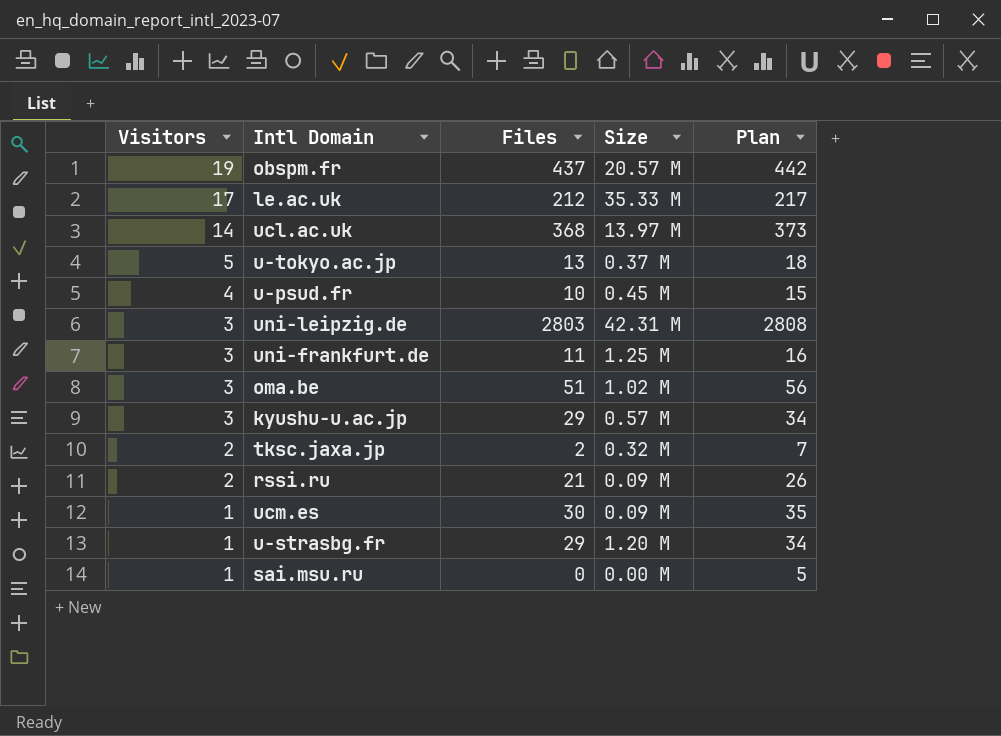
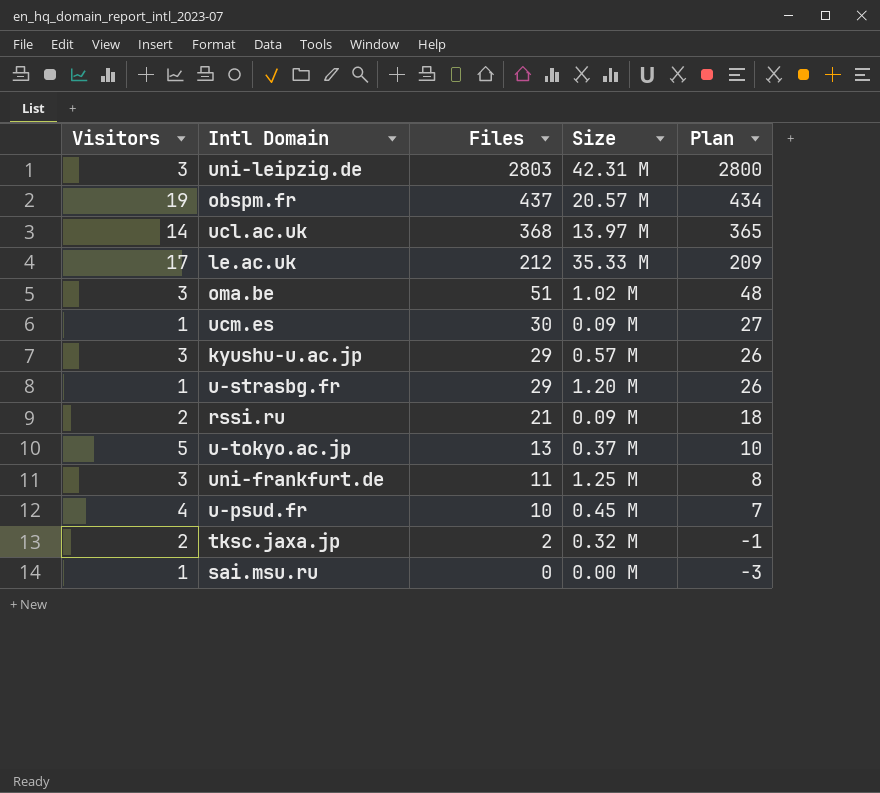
row order: Visitors descending -> Files descending
column Plan | formula: [Files] + 5 -> [Files] - 3

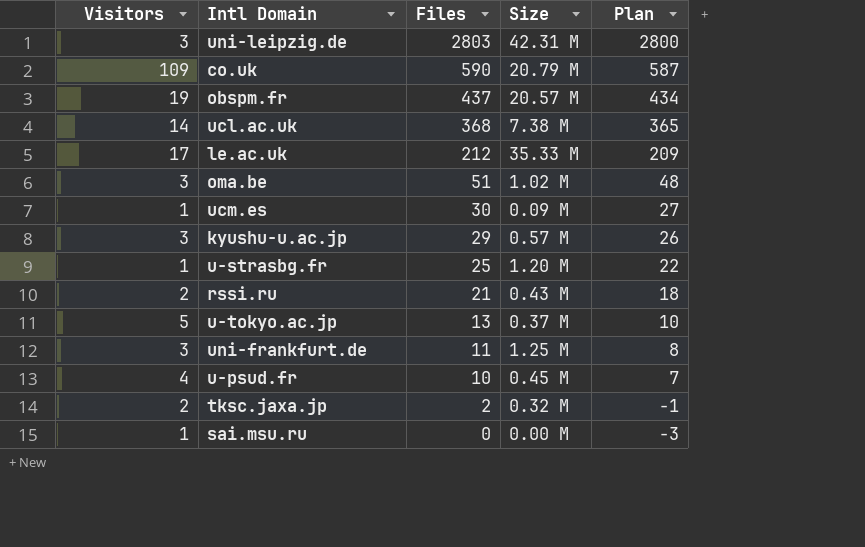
row co.uk: none -> 109 | 590 | 20.79 M | 587
ucl.ac.uk | Size: 13.97 M -> 7.38 M
u-strasbg.fr | Files: 29 -> 25
u-strasbg.fr | Plan: 26 -> 22
rssi.ru | Size: 0.09 M -> 0.43 M

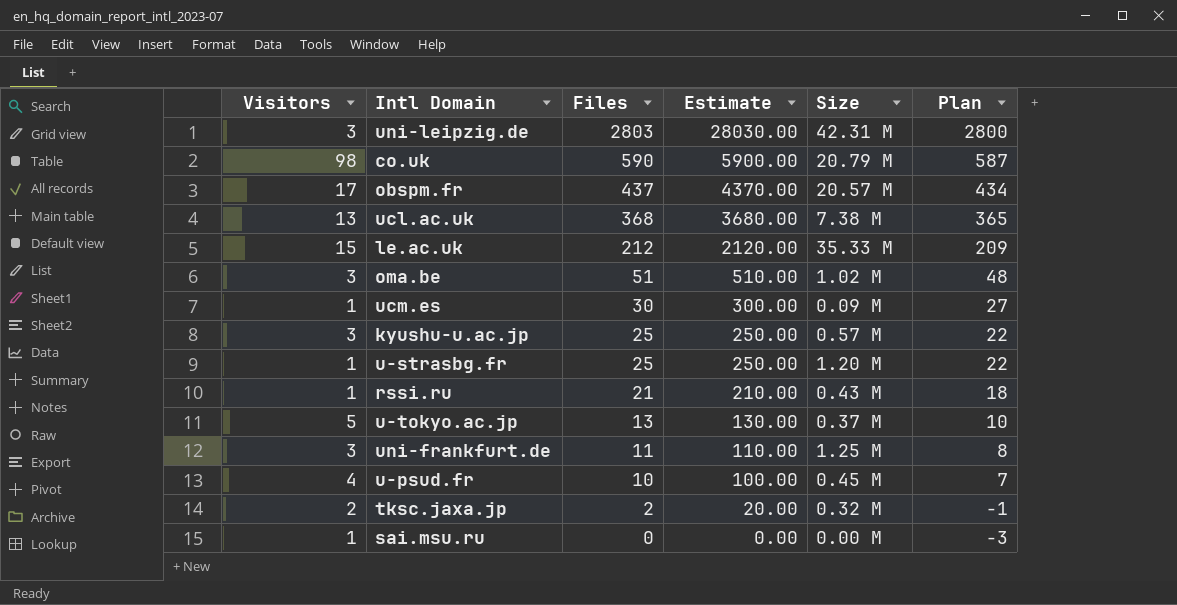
column Estimate | formula: none -> [Files] * 10
co.uk | Visitors: 109 -> 98
obspm.fr | Visitors: 19 -> 17
ucl.ac.uk | Visitors: 14 -> 13
le.ac.uk | Visitors: 17 -> 15
kyushu-u.ac.jp | Files: 29 -> 25
kyushu-u.ac.jp | Plan: 26 -> 22
rssi.ru | Visitors: 2 -> 1

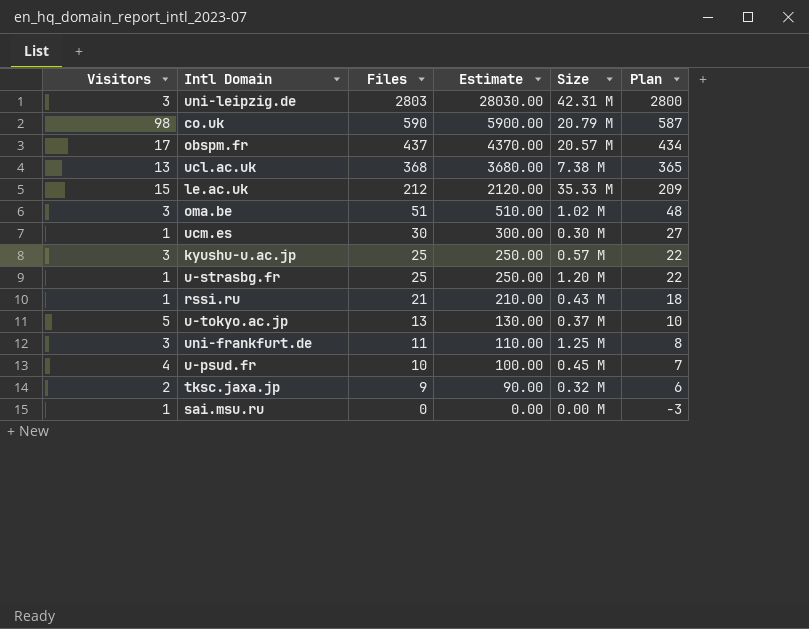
ucm.es | Size: 0.09 M -> 0.30 M
tksc.jaxa.jp | Files: 2 -> 9
tksc.jaxa.jp | Estimate: 20.00 -> 90.00
tksc.jaxa.jp | Plan: -1 -> 6

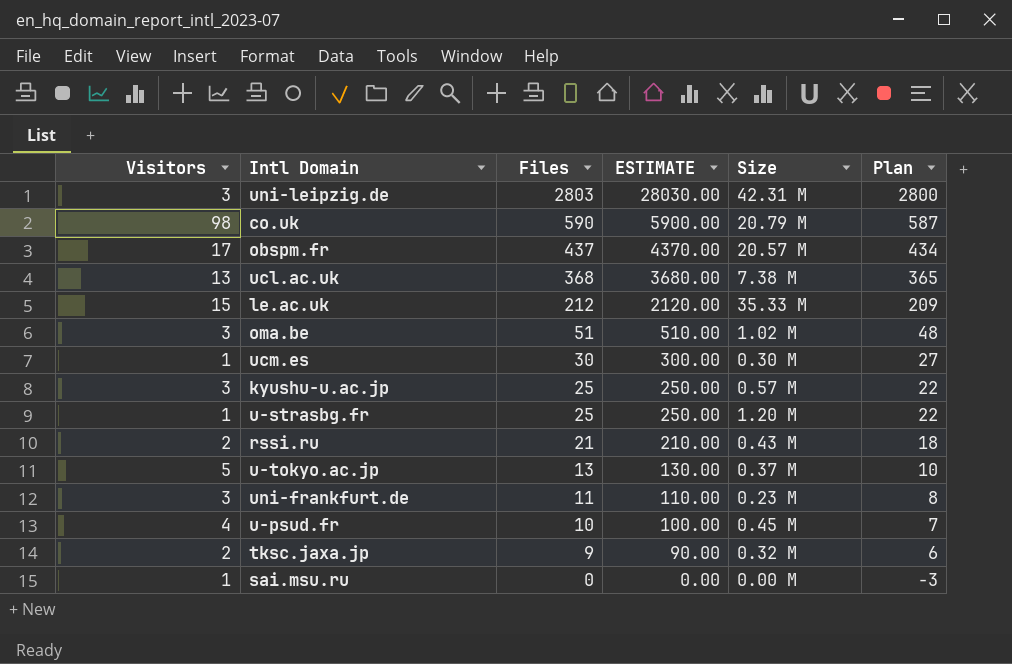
column name: Estimate -> ESTIMATE
rssi.ru | Visitors: 1 -> 2
uni-frankfurt.de | Size: 1.25 M -> 0.23 M

